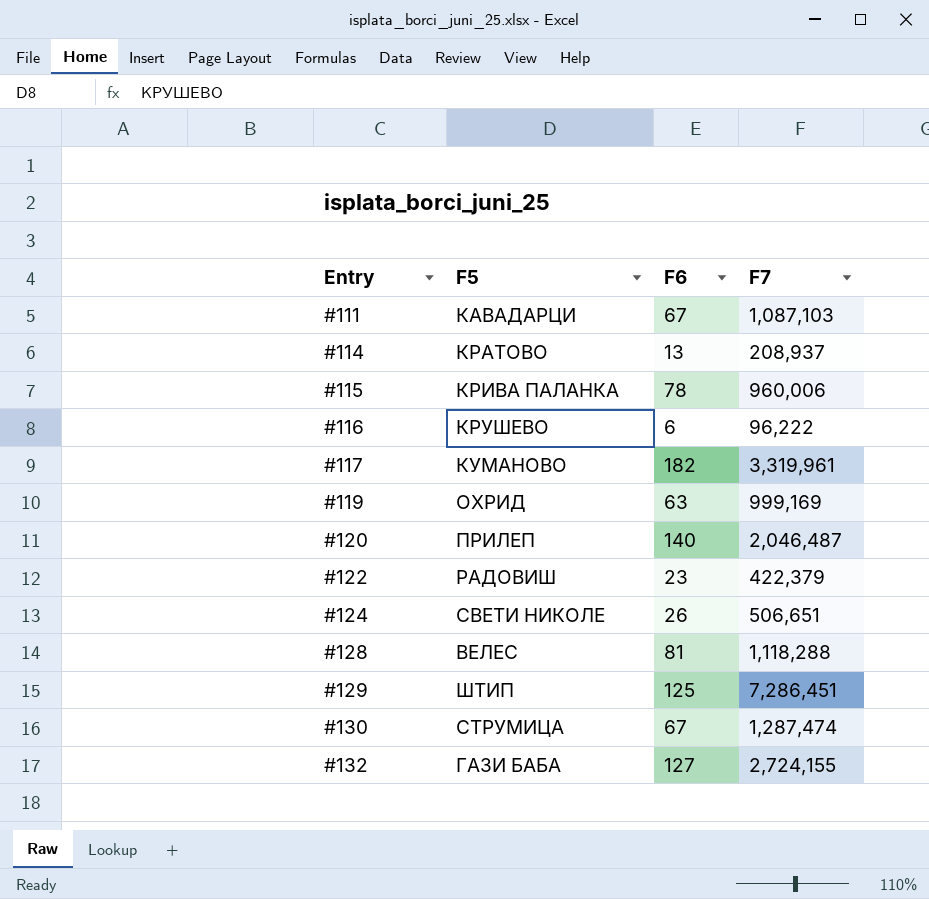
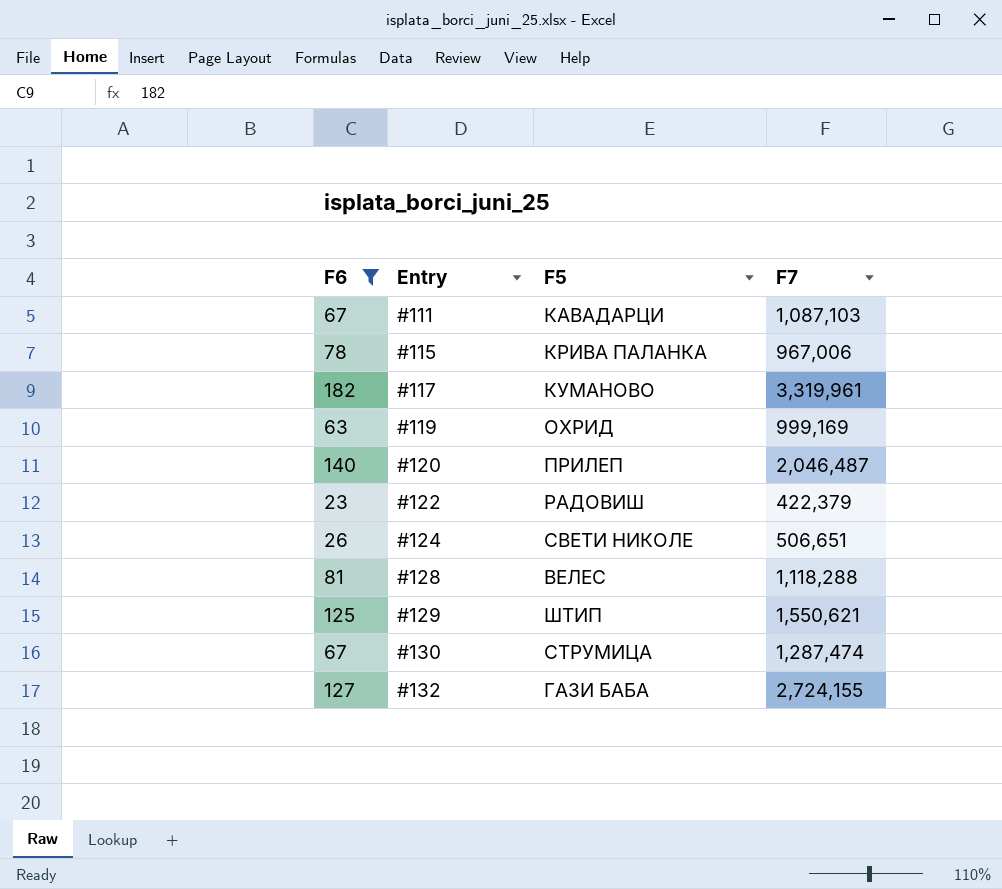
filter: none -> F6 >= 23
column F6 | position: 3 -> 1
#115 | F7: 960,006 -> 967,006
#129 | F7: 7,286,451 -> 1,550,621

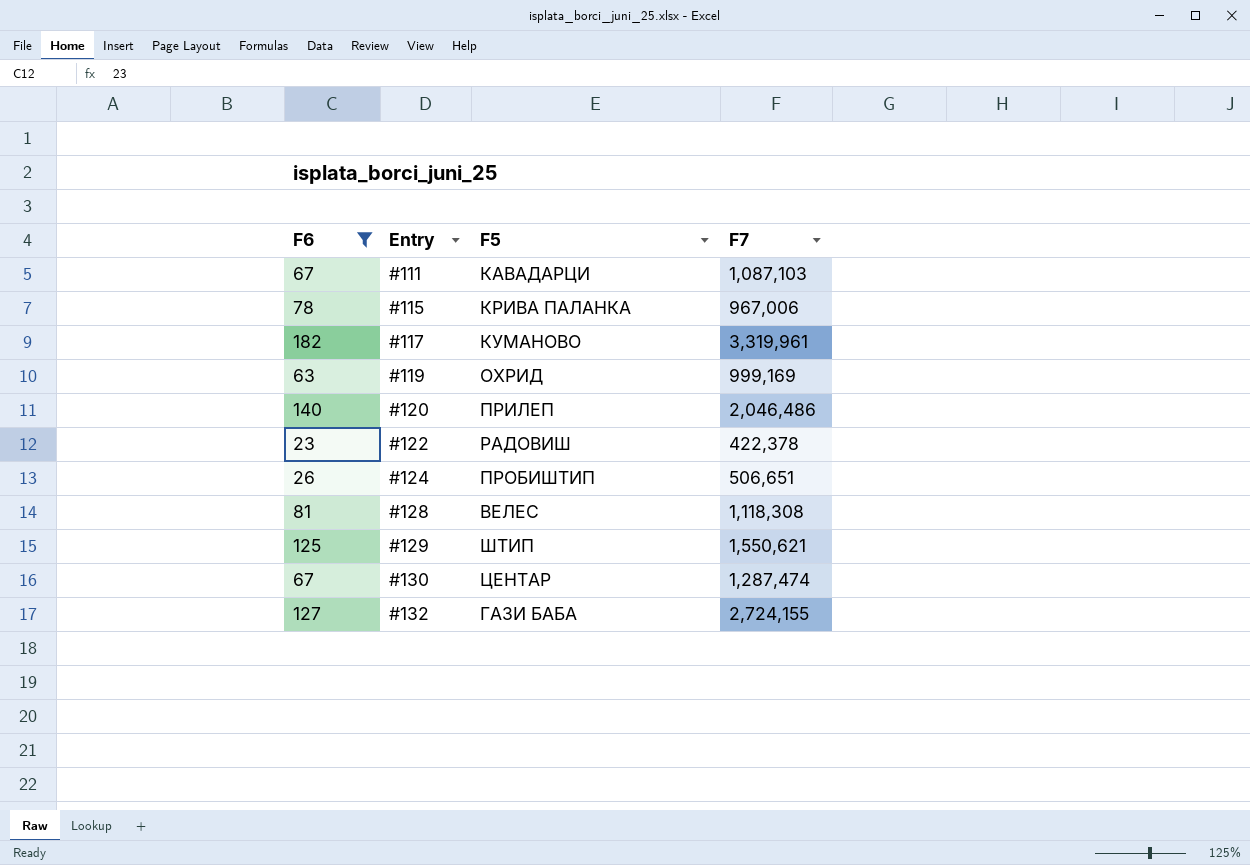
#120 | F7: 2,046,487 -> 2,046,486
#122 | F7: 422,379 -> 422,378
#124 | F5: СВЕТИ НИКОЛЕ -> ПРОБИШТИП
#128 | F7: 1,118,288 -> 1,118,308
#130 | F5: СТРУМИЦА -> ЦЕНТАР

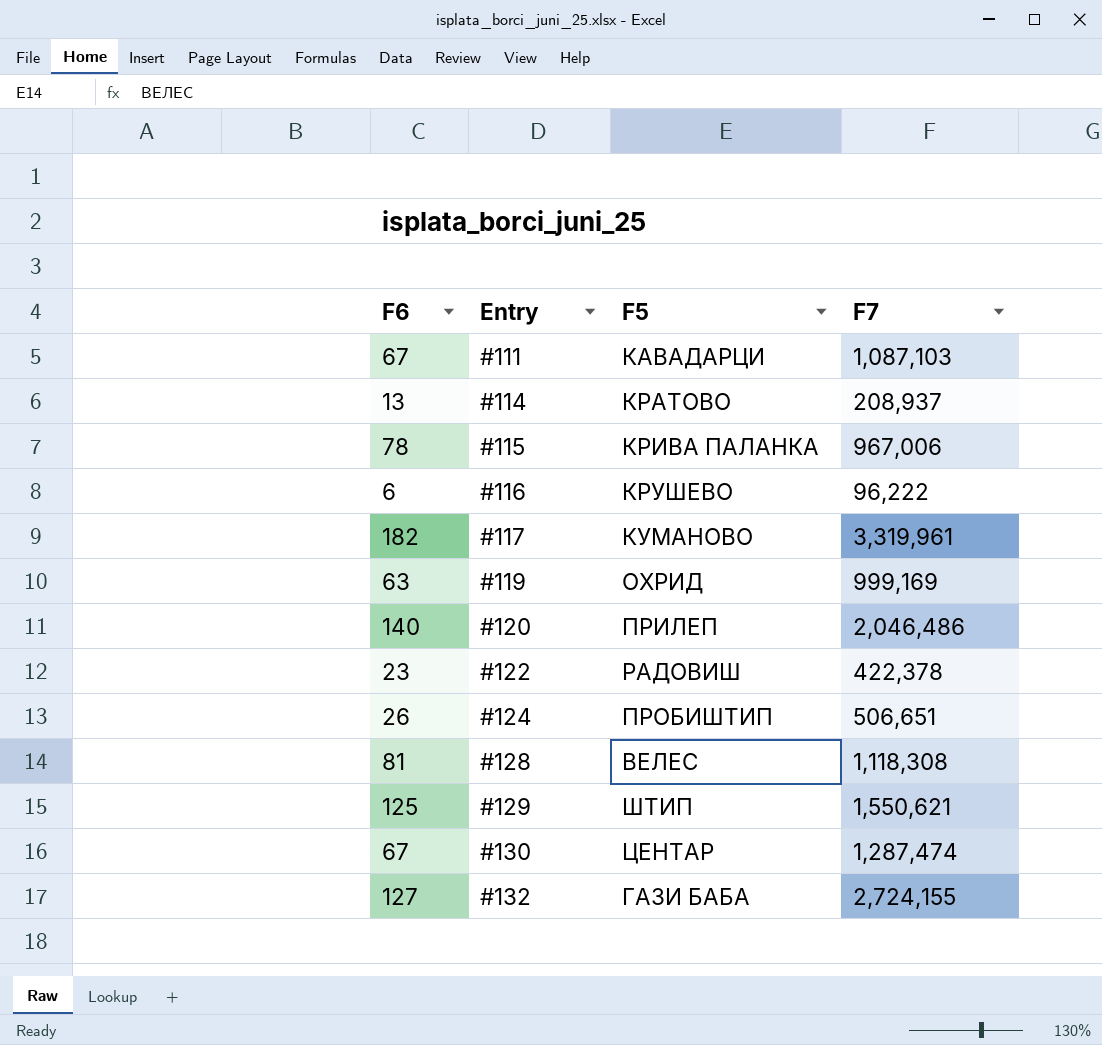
filter: F6 >= 23 -> none

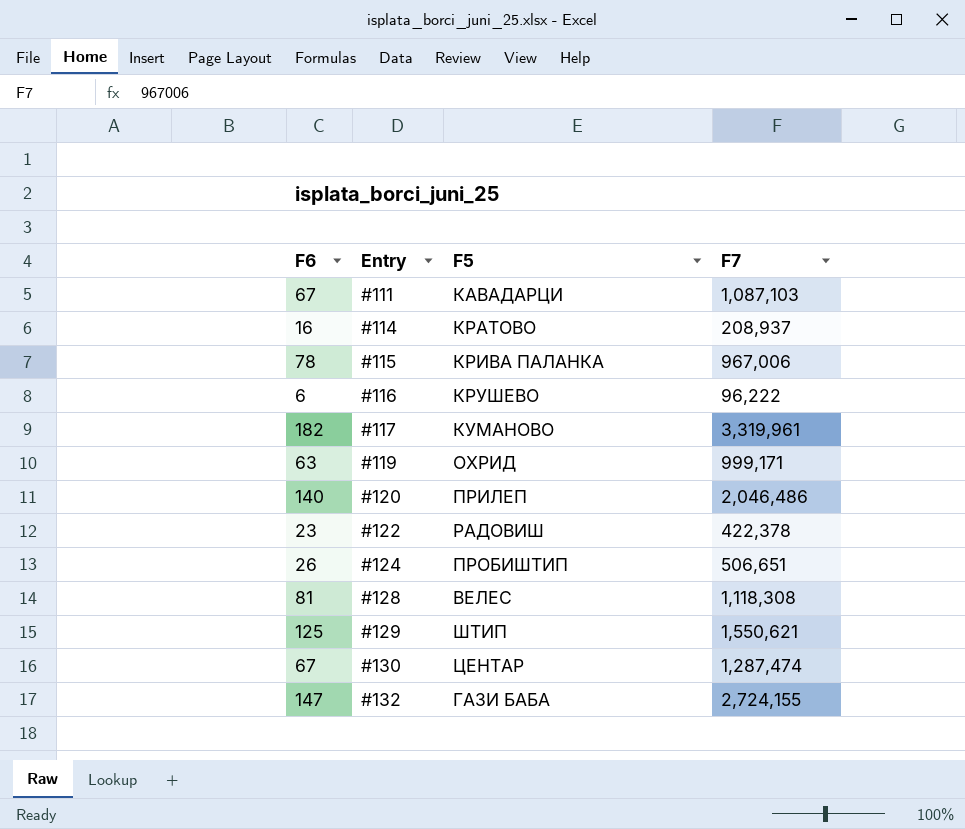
#114 | F6: 13 -> 16
#119 | F7: 999,169 -> 999,171
#132 | F6: 127 -> 147

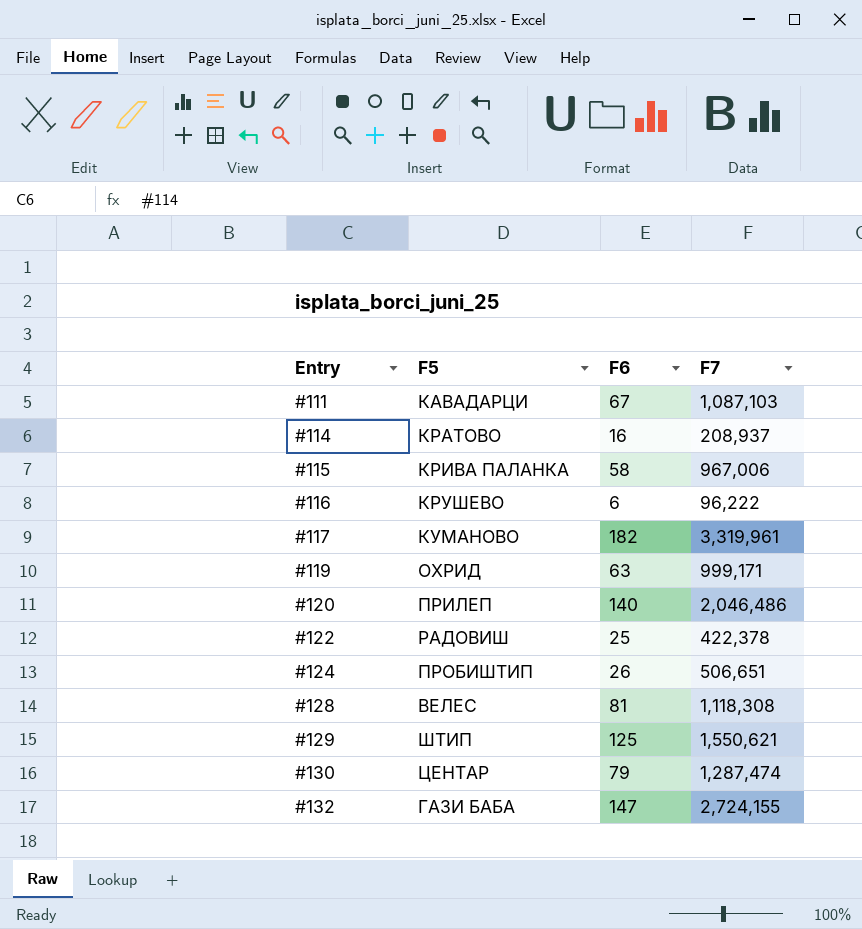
column F6 | position: 1 -> 3
#115 | F6: 78 -> 58
#122 | F6: 23 -> 25
#130 | F6: 67 -> 79

